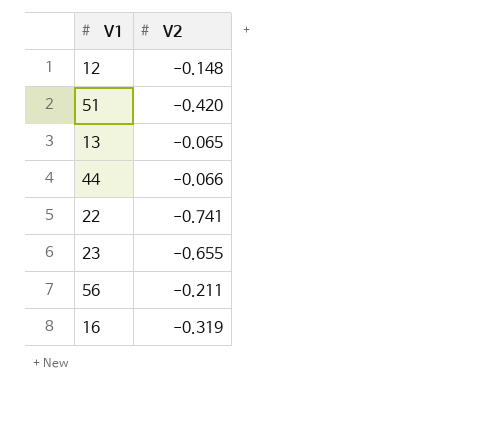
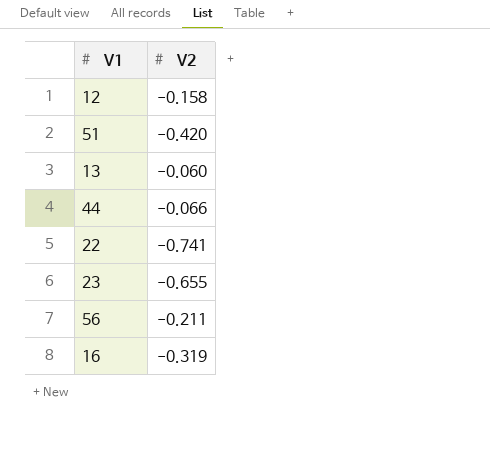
12 | V2: -0.148 -> -0.158
13 | V2: -0.065 -> -0.060

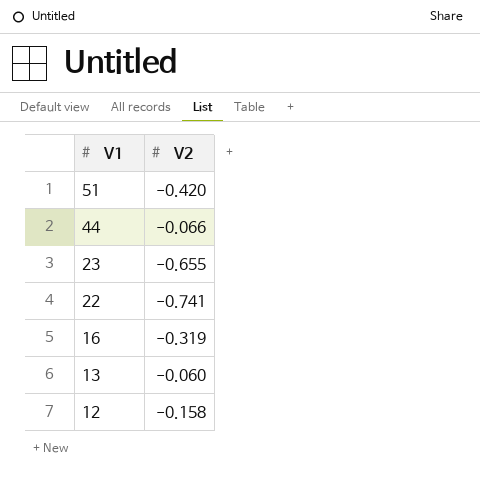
row order: none -> V1 descending
row 56: -0.211 -> none

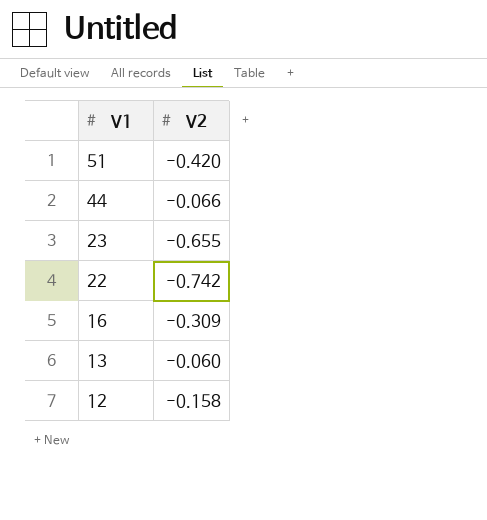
22 | V2: -0.741 -> -0.742
16 | V2: -0.319 -> -0.309

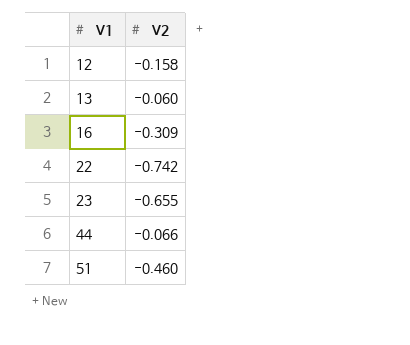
row order: V1 descending -> V1 ascending
51 | V2: -0.420 -> -0.460

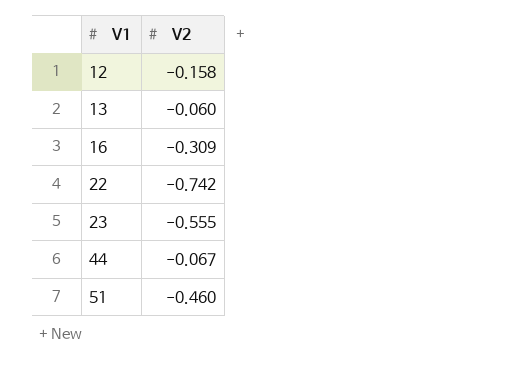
23 | V2: -0.655 -> -0.555
44 | V2: -0.066 -> -0.067

